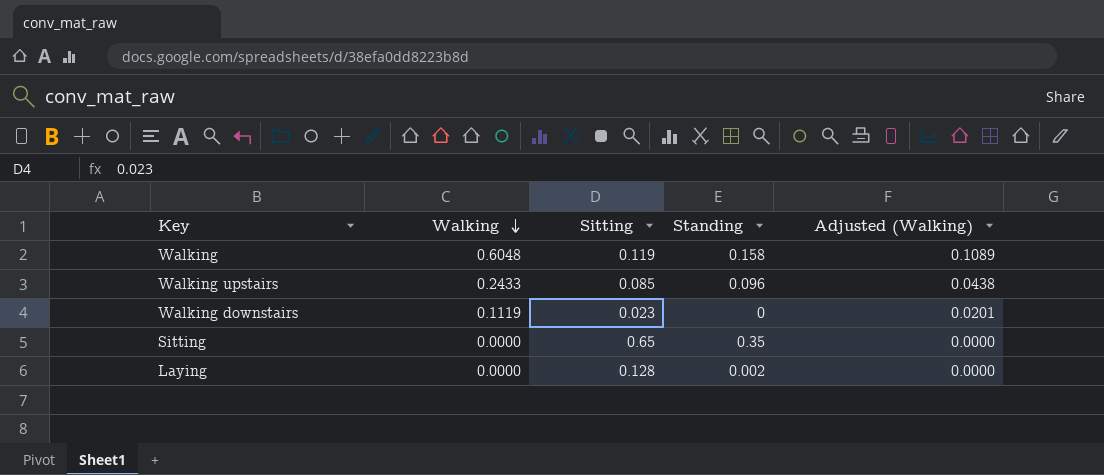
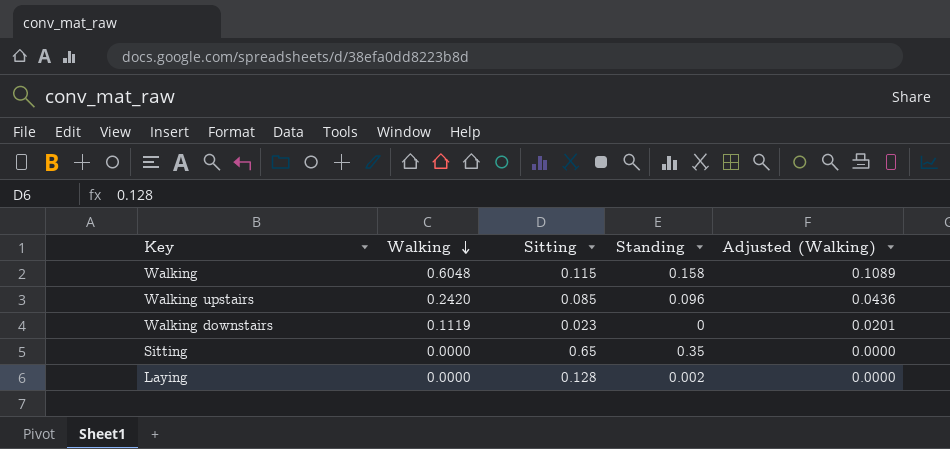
Walking | Sitting: 0.119 -> 0.115
Walking upstairs | Walking: 0.2433 -> 0.2420
Walking upstairs | Adjusted (Walking): 0.0438 -> 0.0436

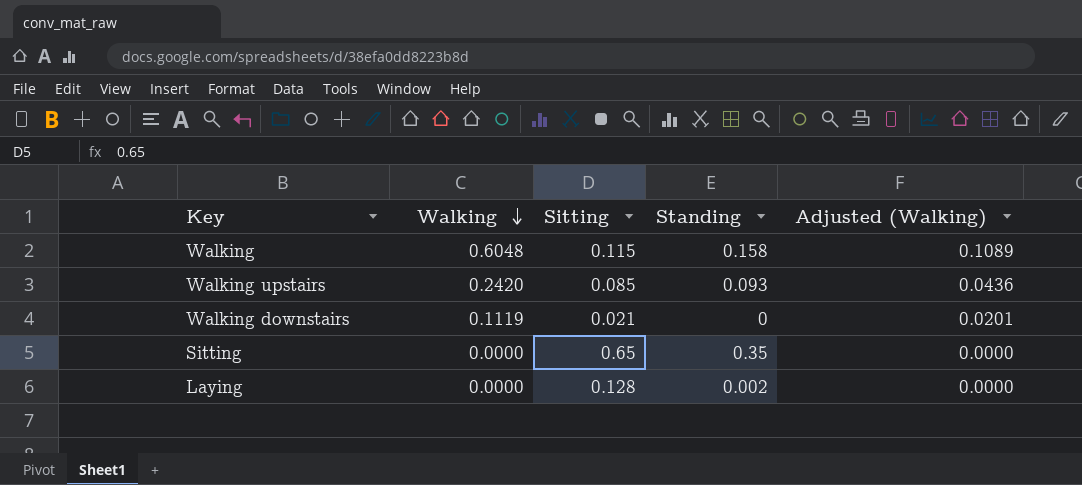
Walking upstairs | Standing: 0.096 -> 0.093
Walking downstairs | Sitting: 0.023 -> 0.021

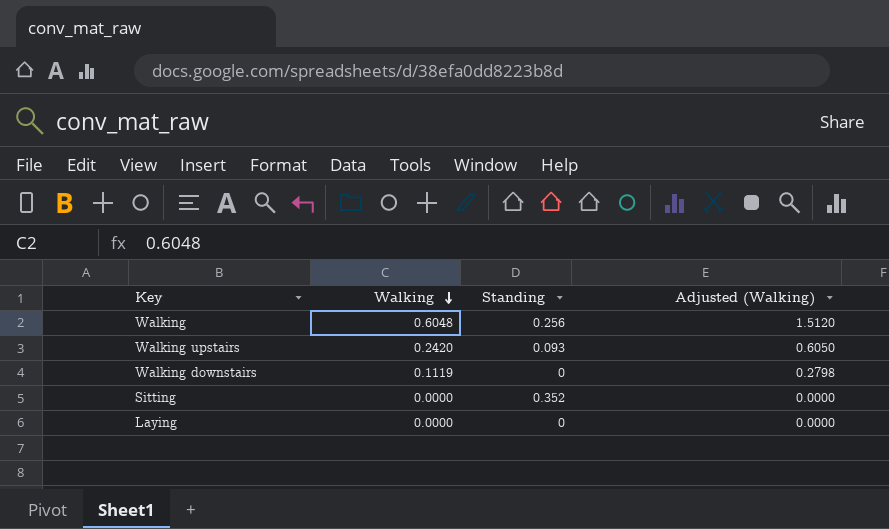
column Sitting | position: 3 -> none
column Adjusted (Walking) | formula: [Walking] * 0.18 -> [Walking] * 2.5
Walking | Standing: 0.158 -> 0.256
Sitting | Standing: 0.35 -> 0.352
Laying | Standing: 0.002 -> 0

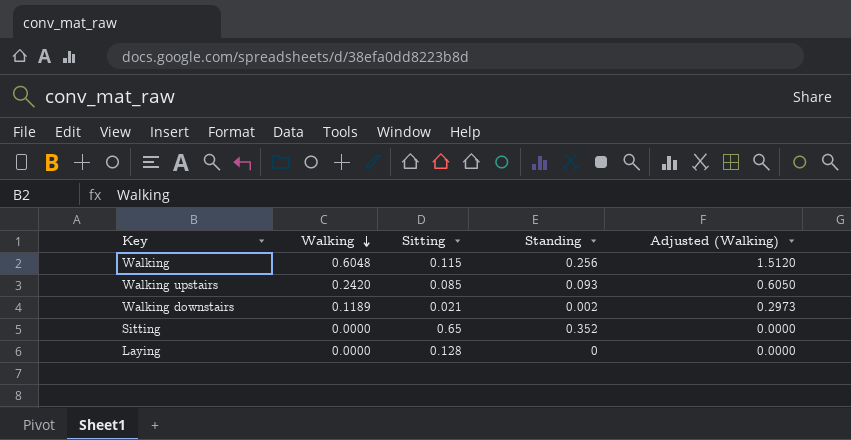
column Sitting | position: none -> 3
Walking downstairs | Walking: 0.1119 -> 0.1189
Walking downstairs | Standing: 0 -> 0.002
Walking downstairs | Adjusted (Walking): 0.2798 -> 0.2973

